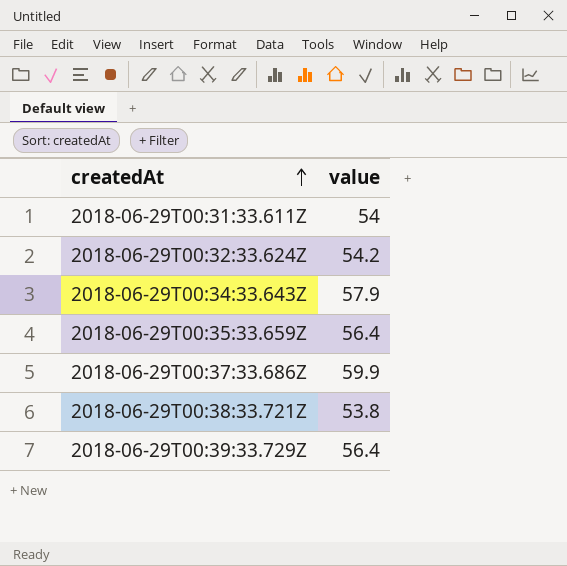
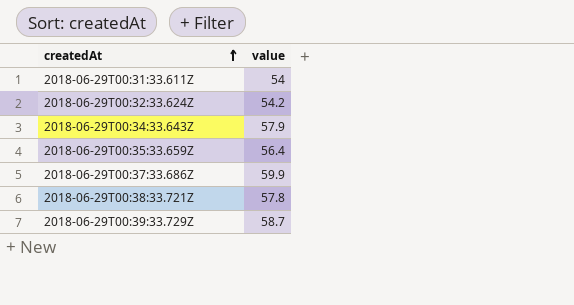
2018-06-29T00:38:33.721Z | value: 53.8 -> 57.8
2018-06-29T00:39:33.729Z | value: 56.4 -> 58.7

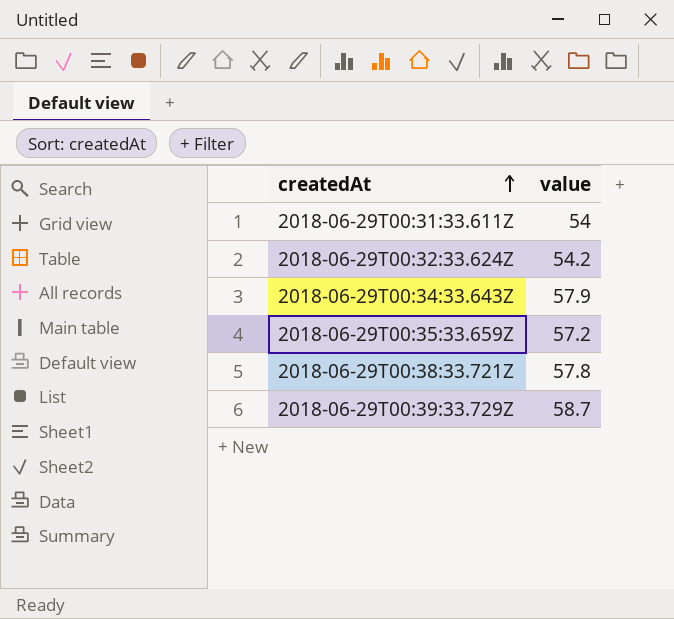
row 2018-06-29T00:37:33.686Z: 59.9 -> none
2018-06-29T00:35:33.659Z | value: 56.4 -> 57.2

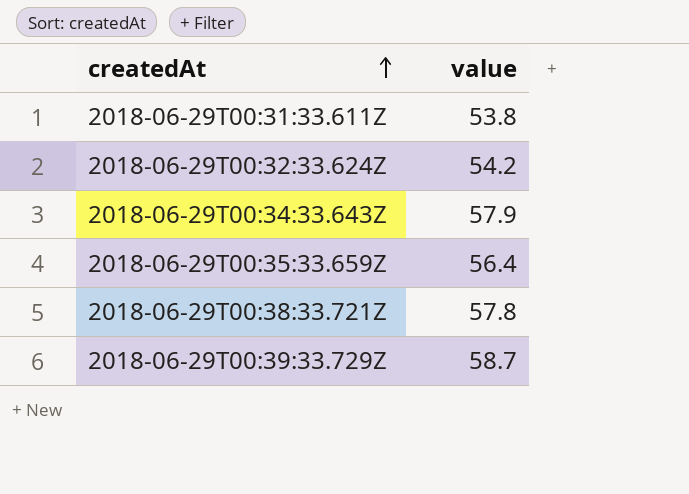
2018-06-29T00:31:33.611Z | value: 54 -> 53.8
2018-06-29T00:35:33.659Z | value: 57.2 -> 56.4

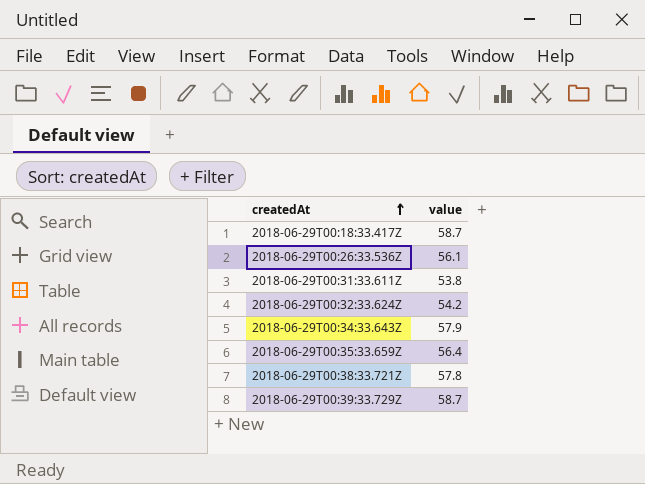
row 2018-06-29T00:18:33.417Z: none -> 58.7
row 2018-06-29T00:26:33.536Z: none -> 56.1

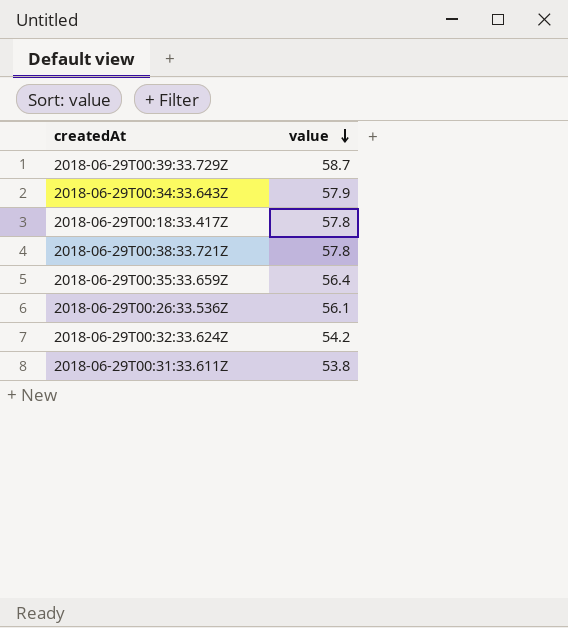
row order: createdAt ascending -> value descending
2018-06-29T00:18:33.417Z | value: 58.7 -> 57.8

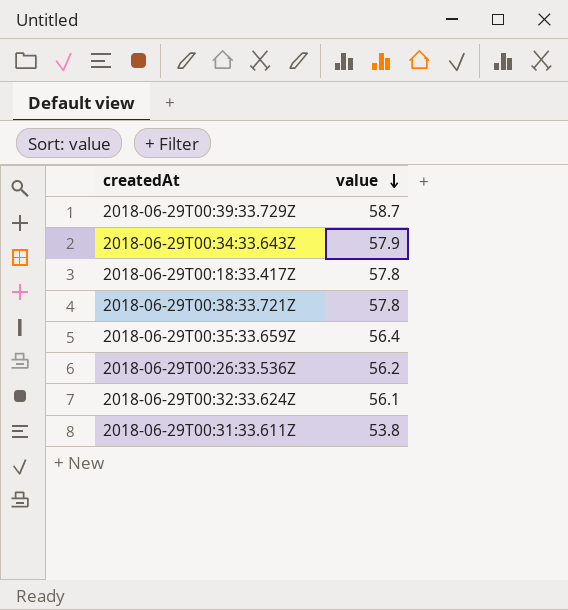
2018-06-29T00:26:33.536Z | value: 56.1 -> 56.2
2018-06-29T00:32:33.624Z | value: 54.2 -> 56.1

